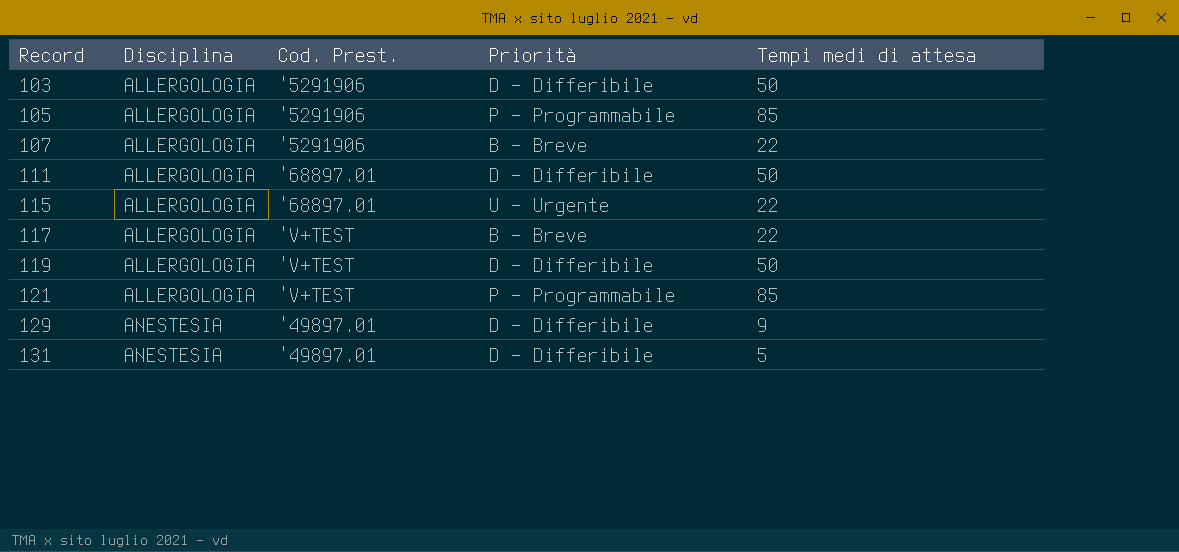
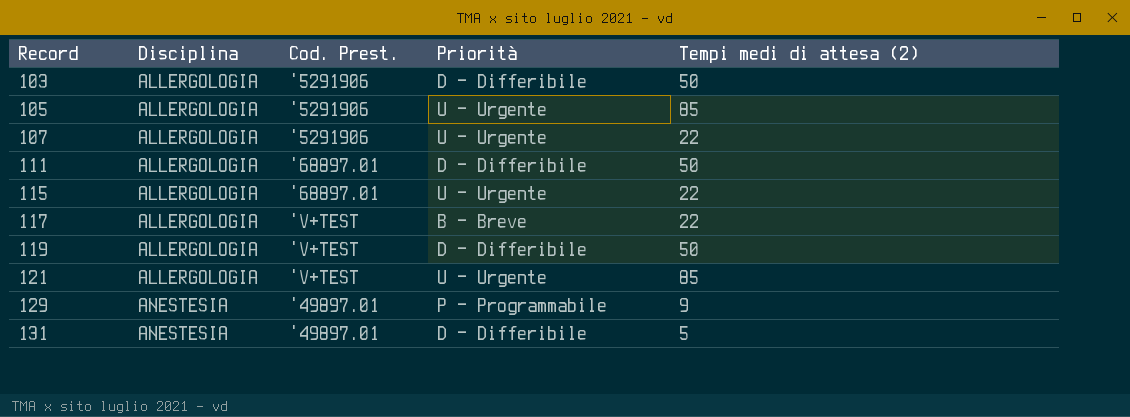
column name: Tempi medi di attesa -> Tempi medi di attesa (2)
105 | Priorità: P - Programmabile -> U - Urgente
107 | Priorità: B - Breve -> U - Urgente
121 | Priorità: P - Programmabile -> U - Urgente
129 | Priorità: D - Differibile -> P - Programmabile

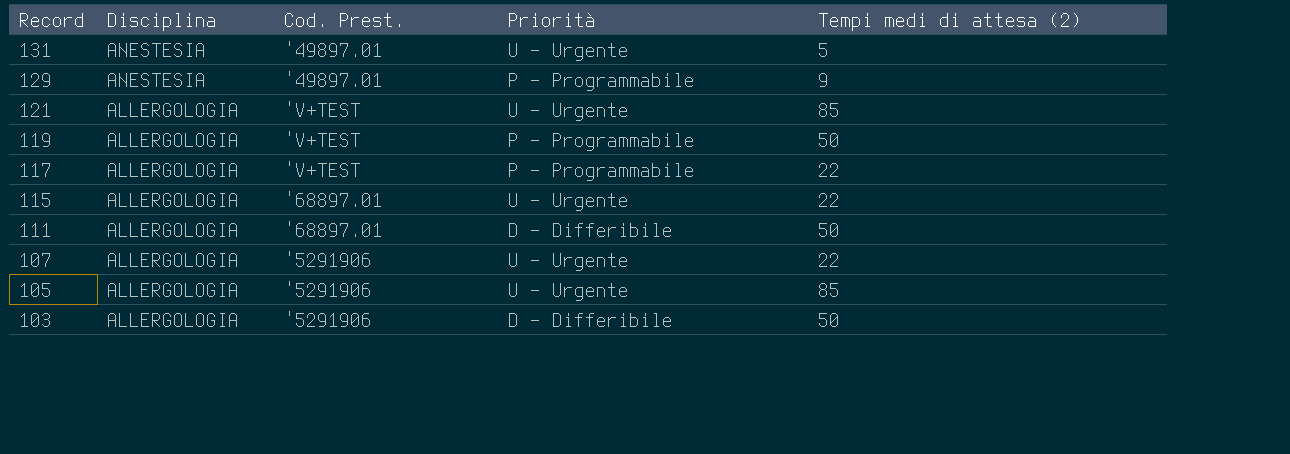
row order: Record ascending -> Record descending
131 | Priorità: D - Differibile -> U - Urgente
119 | Priorità: D - Differibile -> P - Programmabile
117 | Priorità: B - Breve -> P - Programmabile

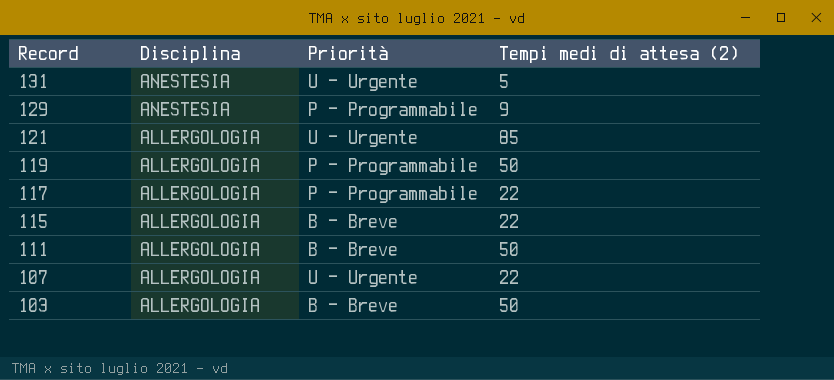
column Cod. Prest. | position: 3 -> none
row 105: ALLERGOLOGIA | '5291906 | U - Urgente | 85 -> none
115 | Priorità: U - Urgente -> B - Breve
111 | Priorità: D - Differibile -> B - Breve
103 | Priorità: D - Differibile -> B - Breve

